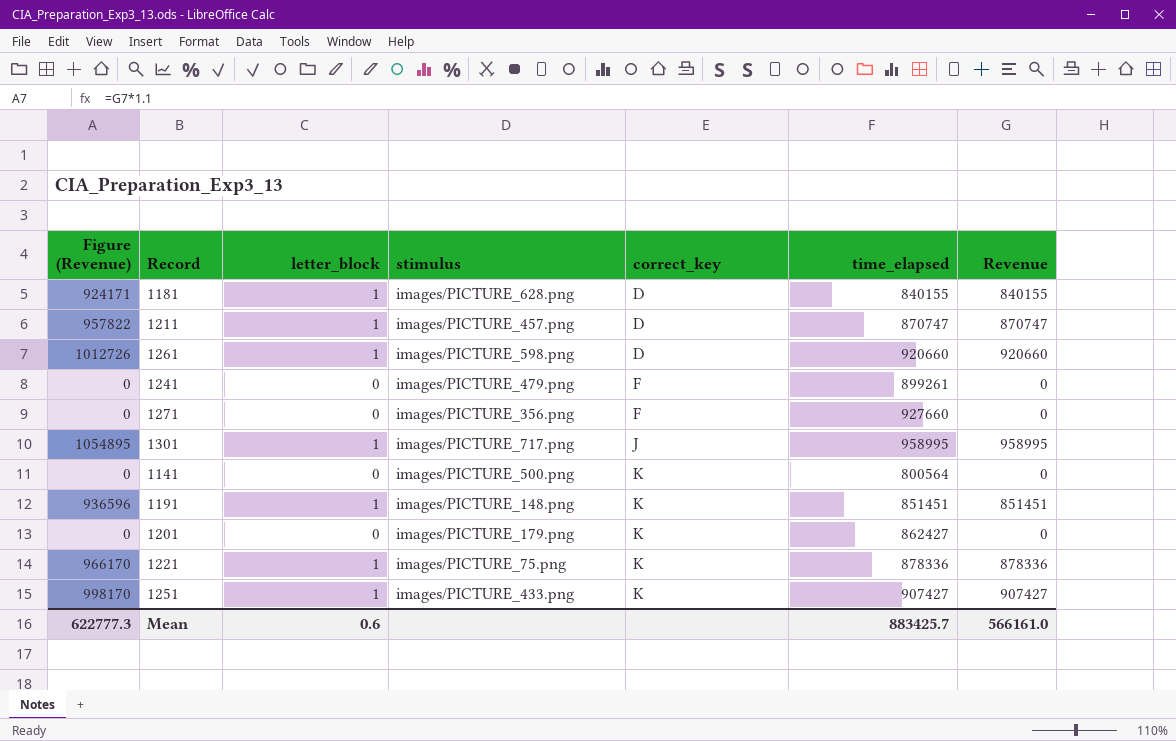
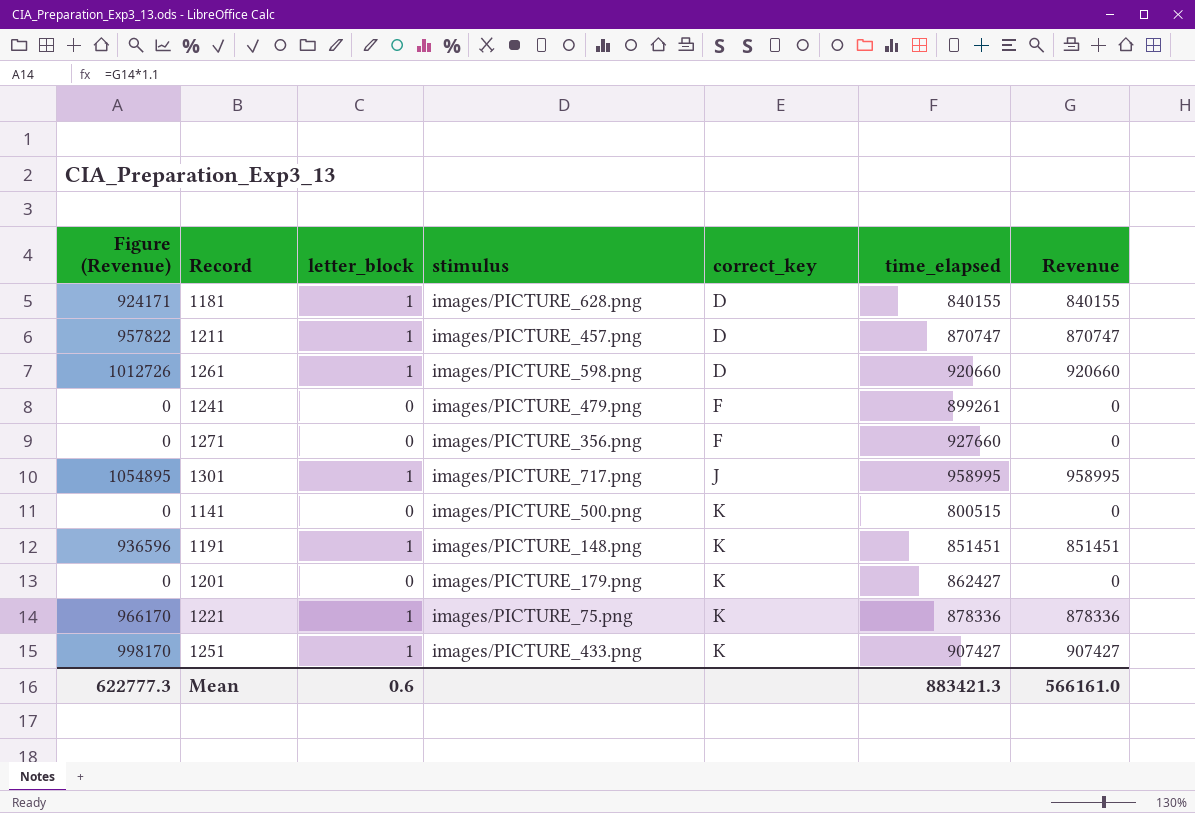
1141 | time_elapsed: 800564 -> 800515
Mean | time_elapsed: 883425.7 -> 883421.3

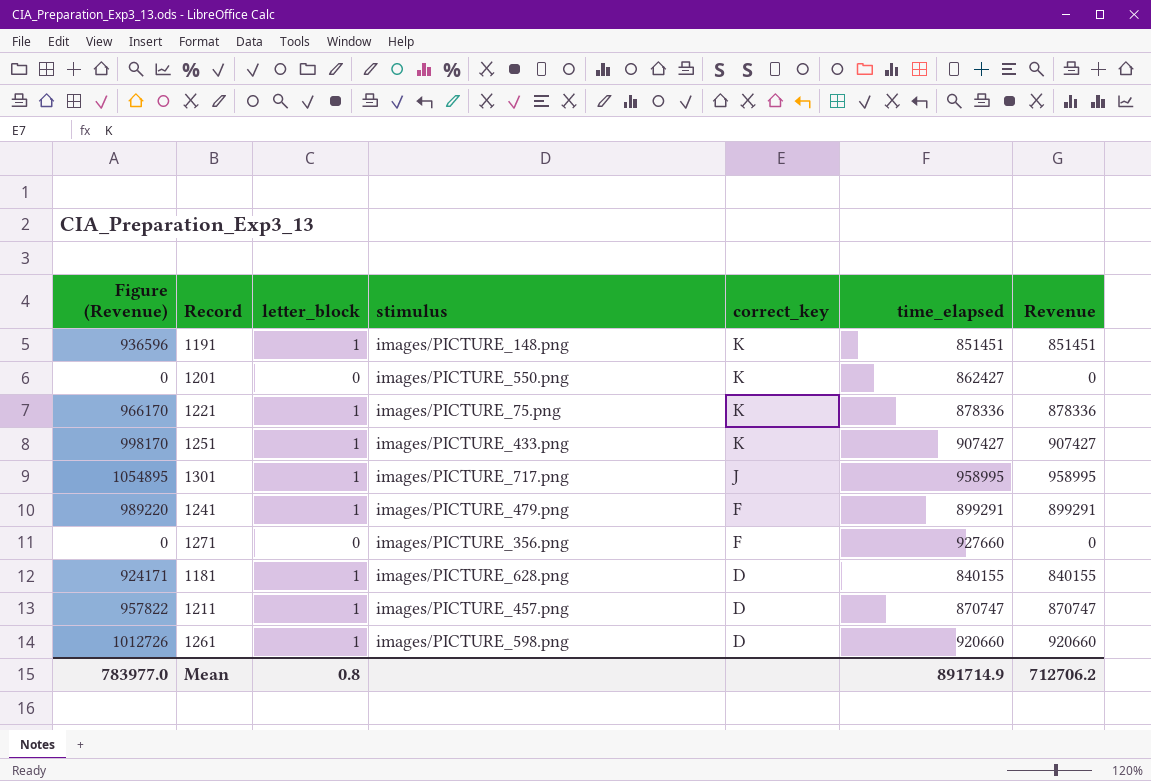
row order: correct_key ascending -> correct_key descending
row 1141: 0 | 0 | images/PICTURE_500.png | K | 800515 | 0 -> none
1201 | stimulus: images/PICTURE_179.png -> images/PICTURE_550.png
1241 | Figure (Revenue): 0 -> 989220
1241 | letter_block: 0 -> 1
1241 | time_elapsed: 899261 -> 899291
1241 | Revenue: 0 -> 899291
Mean | Figure (Revenue): 622777.3 -> 783977.0
Mean | letter_block: 0.6 -> 0.8
Mean | time_elapsed: 883421.3 -> 891714.9
Mean | Revenue: 566161.0 -> 712706.2

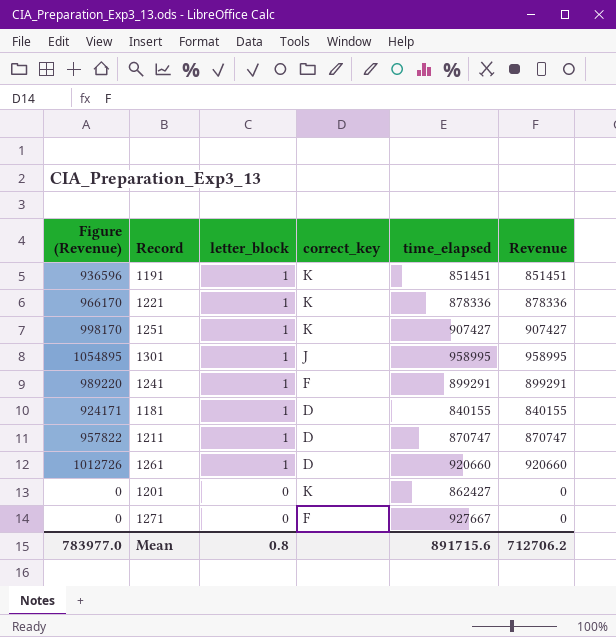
row order: correct_key descending -> letter_block descending
column stimulus | position: 4 -> none
1271 | time_elapsed: 927660 -> 927667
Mean | time_elapsed: 891714.9 -> 891715.6

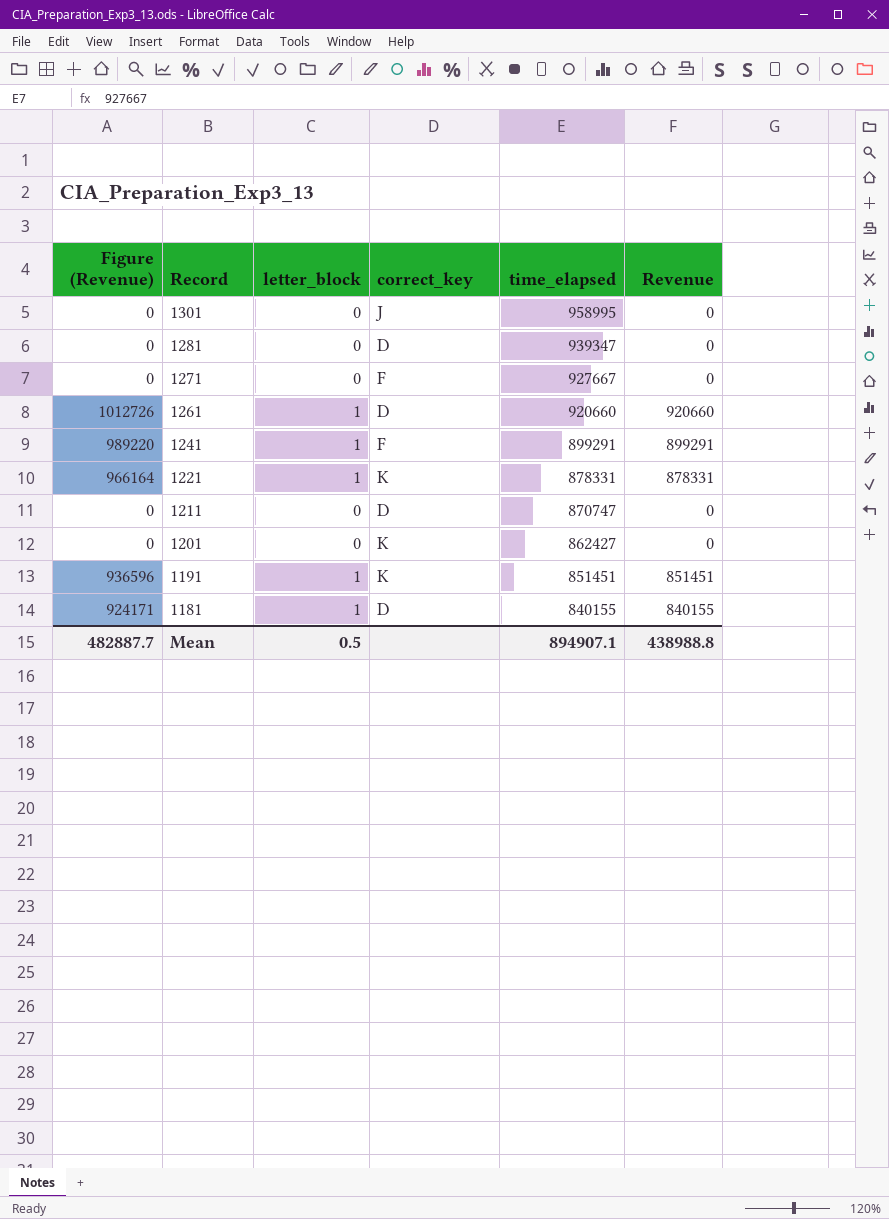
row order: letter_block descending -> Record descending
row 1251: 998170 | 1 | K | 907427 | 907427 -> none
1301 | Figure (Revenue): 1054895 -> 0
1301 | letter_block: 1 -> 0
1301 | Revenue: 958995 -> 0
row 1281: none -> 0 | 0 | D | 939347 | 0
1221 | Figure (Revenue): 966170 -> 966164
1221 | time_elapsed: 878336 -> 878331
1221 | Revenue: 878336 -> 878331
1211 | Figure (Revenue): 957822 -> 0
1211 | letter_block: 1 -> 0
1211 | Revenue: 870747 -> 0
Mean | Figure (Revenue): 783977.0 -> 482887.7
Mean | letter_block: 0.8 -> 0.5
Mean | time_elapsed: 891715.6 -> 894907.1
Mean | Revenue: 712706.2 -> 438988.8

